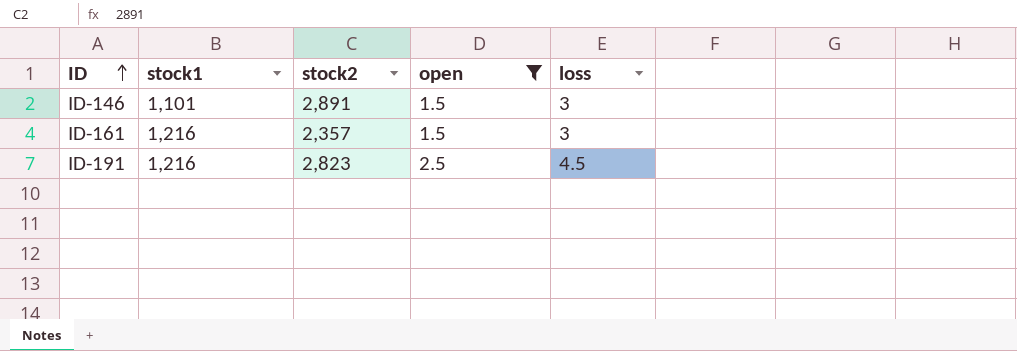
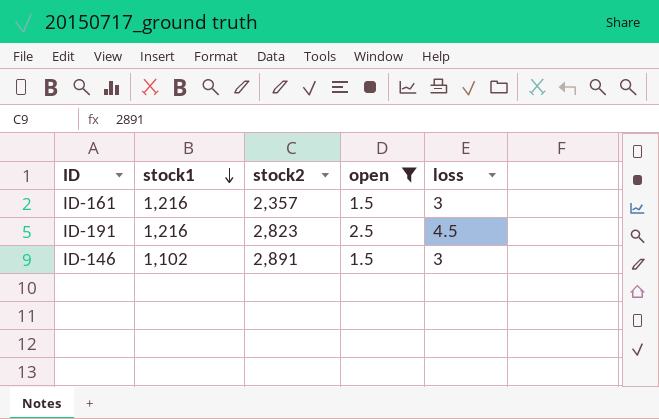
row order: ID ascending -> stock1 descending
ID-146 | stock1: 1,101 -> 1,102

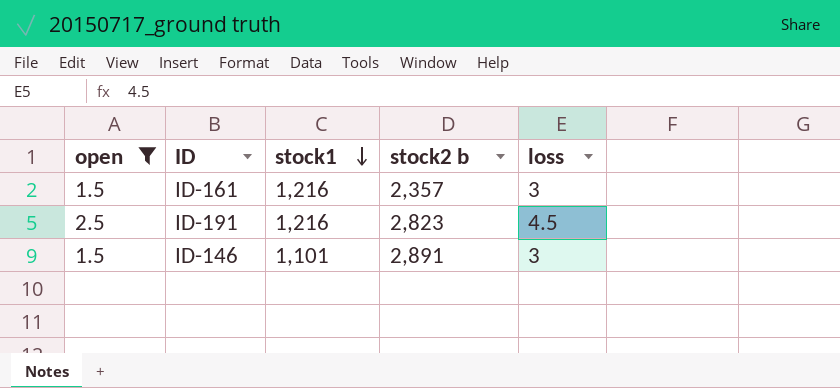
column open | position: 4 -> 1
column name: stock2 -> stock2 b
ID-146 | stock1: 1,102 -> 1,101

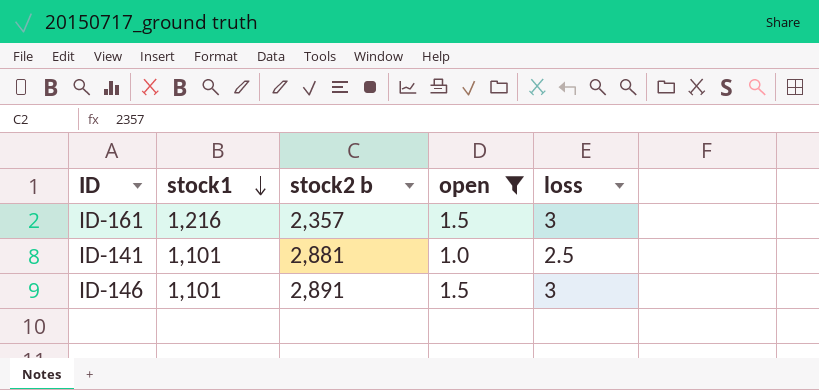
column open | position: 1 -> 4
row ID-191: 2.5 | 1,216 | 2,823 | 4.5 -> none
row ID-141: none -> 1,101 | 2,881 | 1.0 | 2.5

